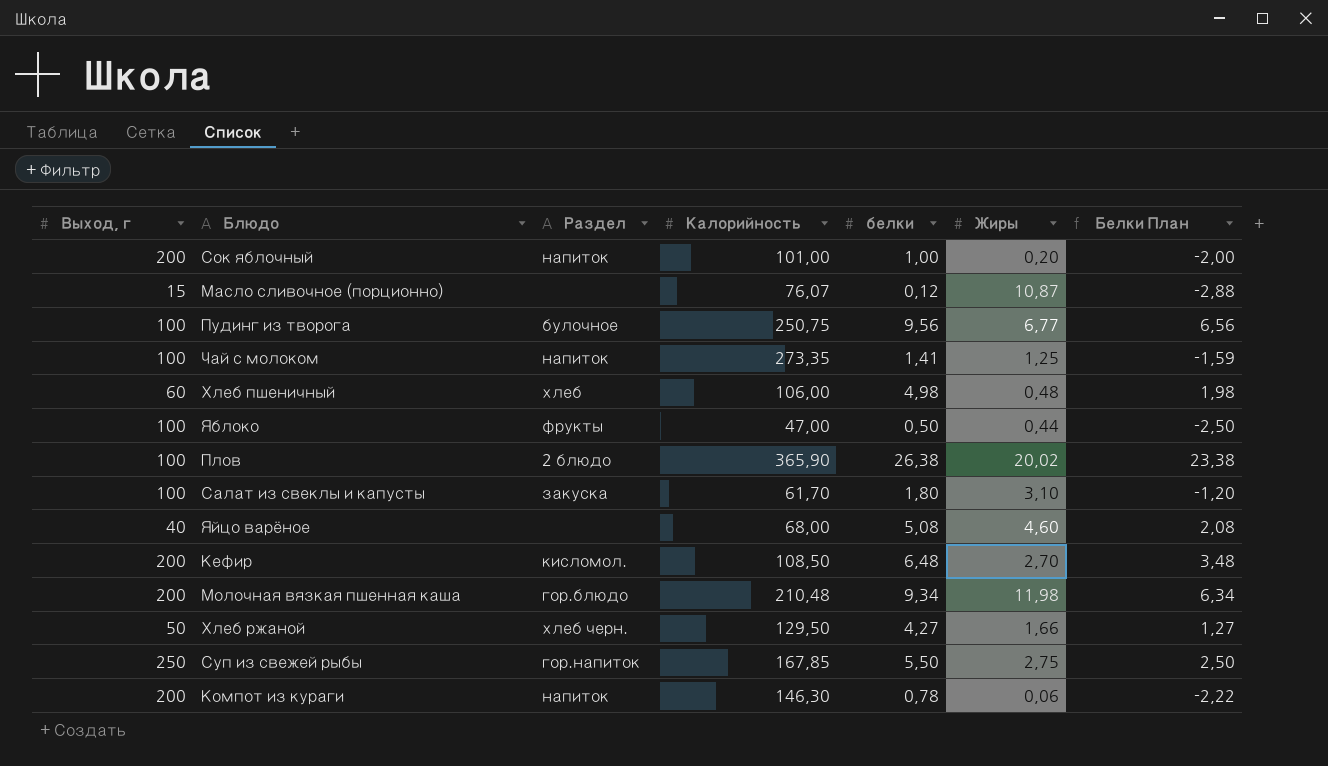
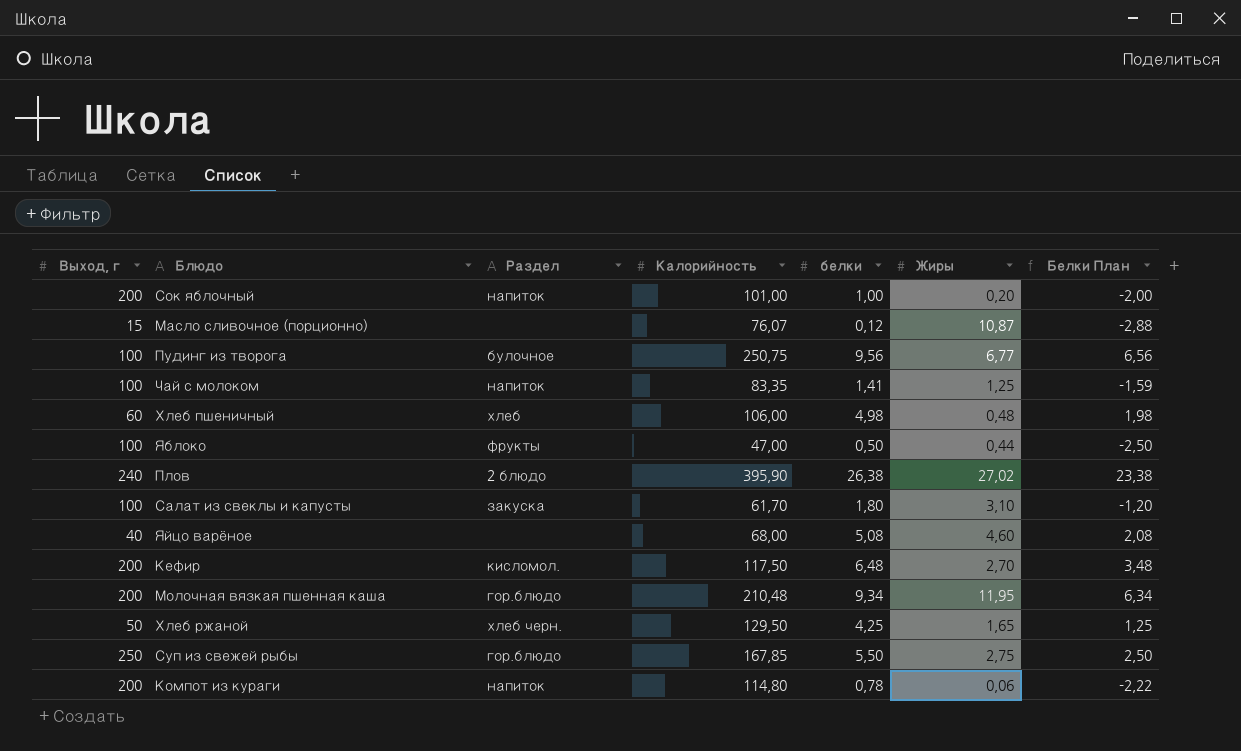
Чай с молоком | Калорийность: 273,35 -> 83,35
Плов | Выход, г: 100 -> 240
Плов | Калорийность: 365,90 -> 395,90
Плов | Жиры: 20,02 -> 27,02
Кефир | Калорийность: 108,50 -> 117,50
Молочная вязкая пшенная каша | Жиры: 11,98 -> 11,95
Хлеб ржаной | белки: 4,27 -> 4,25
Хлеб ржаной | Жиры: 1,66 -> 1,65
Хлеб ржаной | Белки План: 1,27 -> 1,25
Суп из свежей рыбы | Раздел: гор.напиток -> гор.блюдо
Компот из кураги | Калорийность: 146,30 -> 114,80

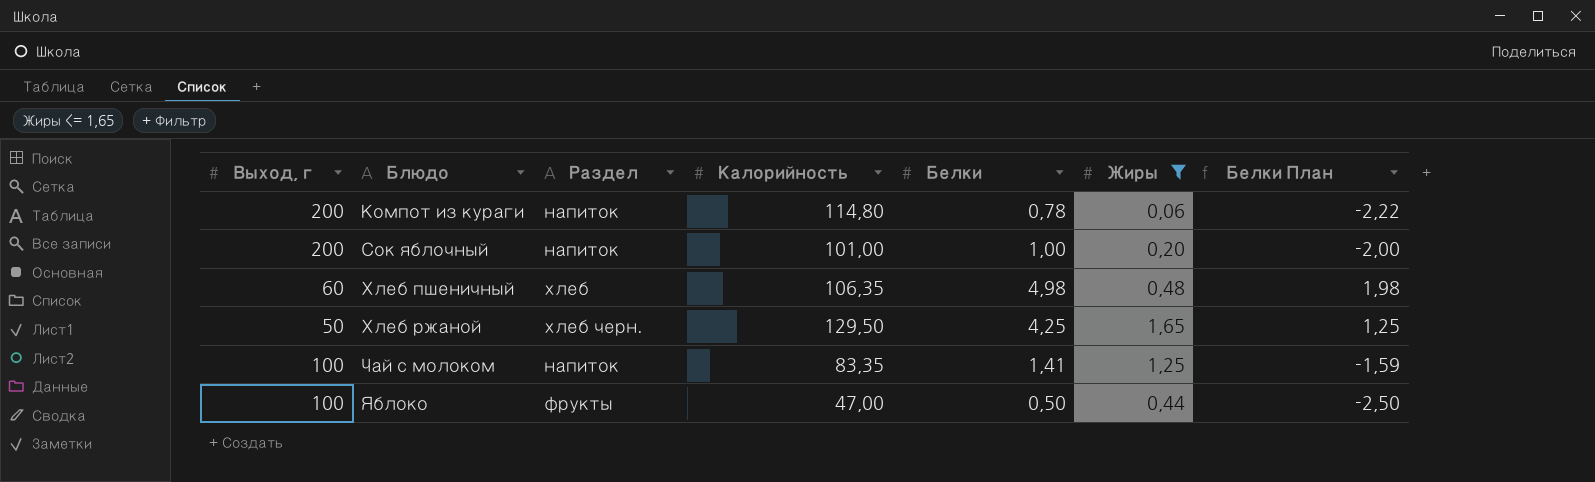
filter: none -> Жиры <= 1,65
row order: none -> Блюдо ascending
column name: белки -> Белки
Хлеб пшеничный | Калорийность: 106,00 -> 106,35

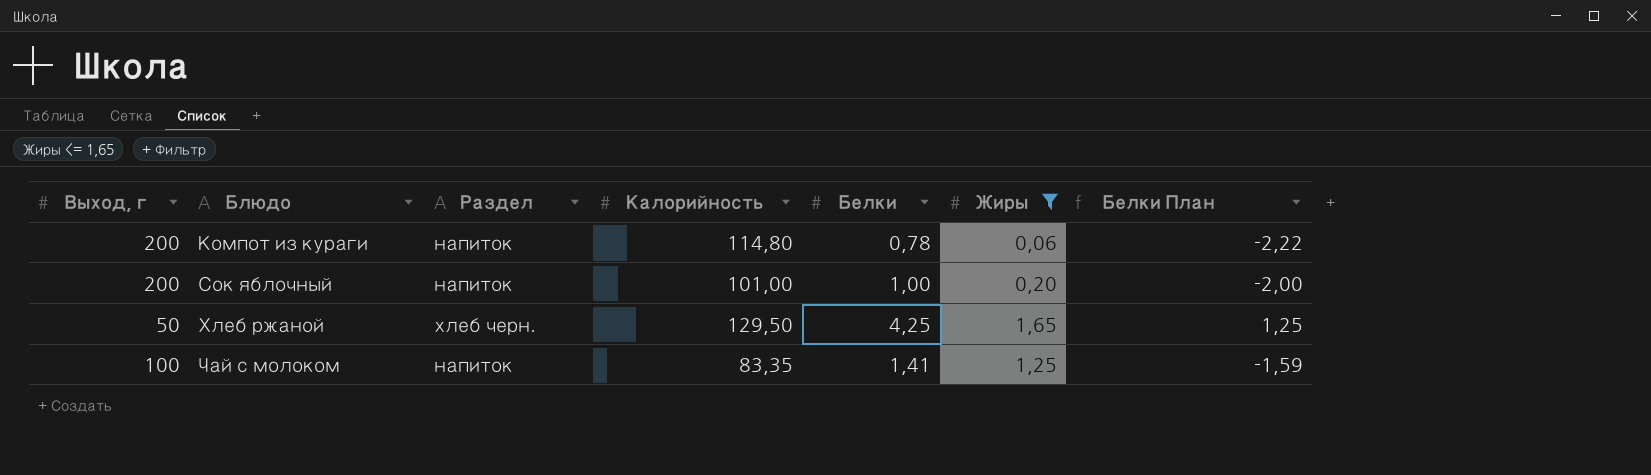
row Хлеб пшеничный: 60 | хлеб | 106,35 | 4,98 | 0,48 | 1,98 -> none
row Яблоко: 100 | фрукты | 47,00 | 0,50 | 0,44 | -2,50 -> none

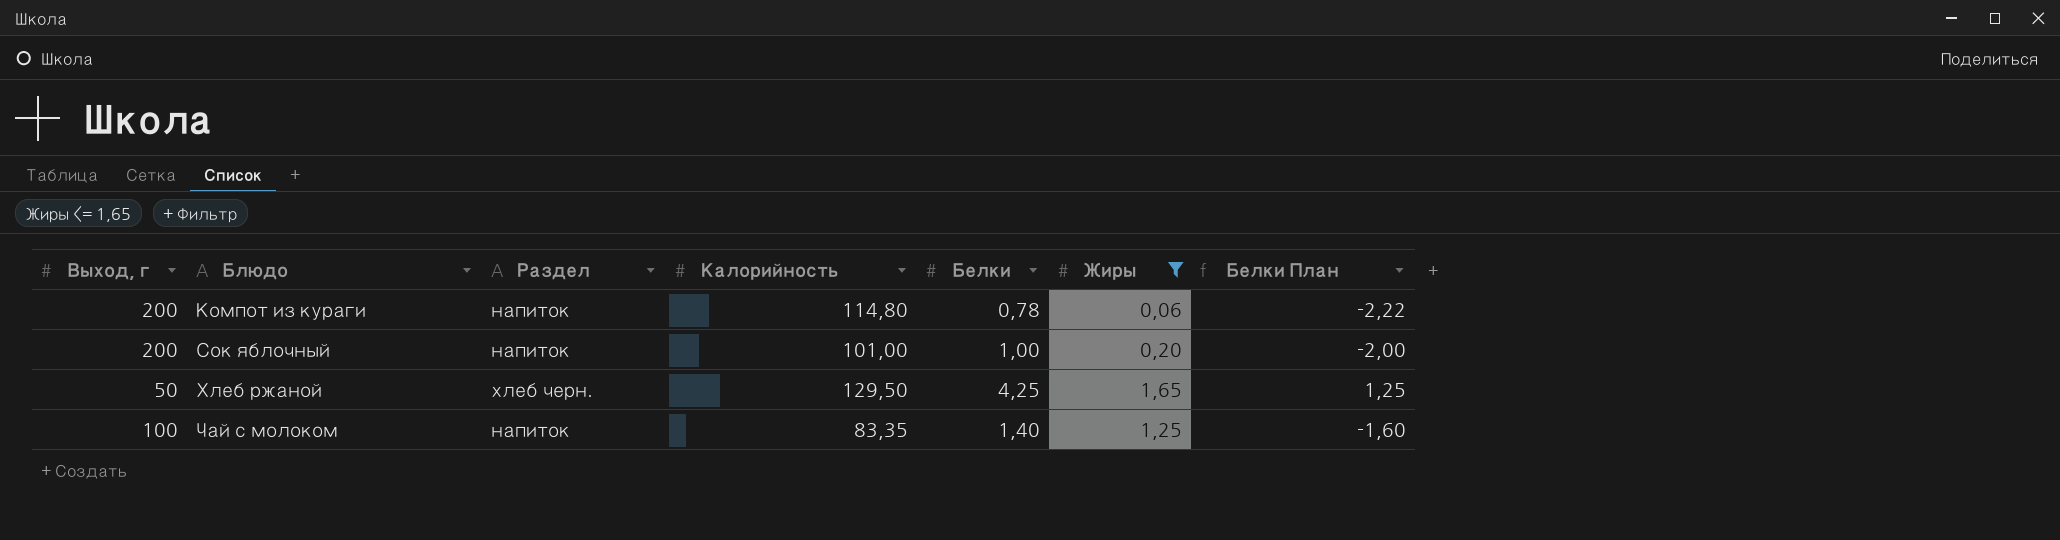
Чай с молоком | Белки: 1,41 -> 1,40
Чай с молоком | Белки План: -1,59 -> -1,60

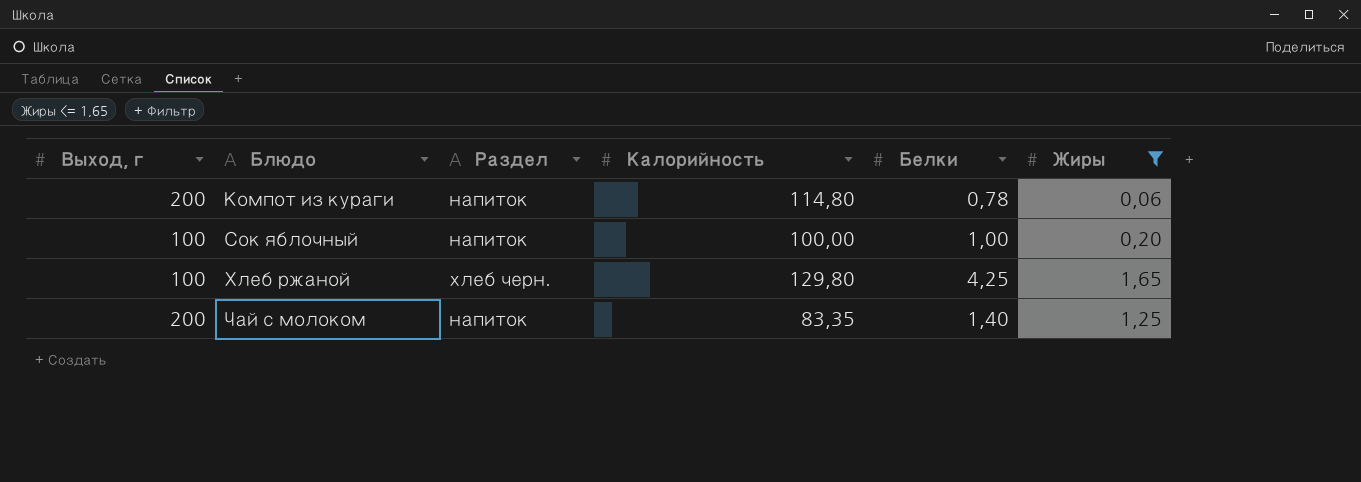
column Белки План | formula: [Белки] - 3 -> none
Сок яблочный | Выход, г: 200 -> 100
Сок яблочный | Калорийность: 101,00 -> 100,00
Хлеб ржаной | Выход, г: 50 -> 100
Хлеб ржаной | Калорийность: 129,50 -> 129,80
Чай с молоком | Выход, г: 100 -> 200

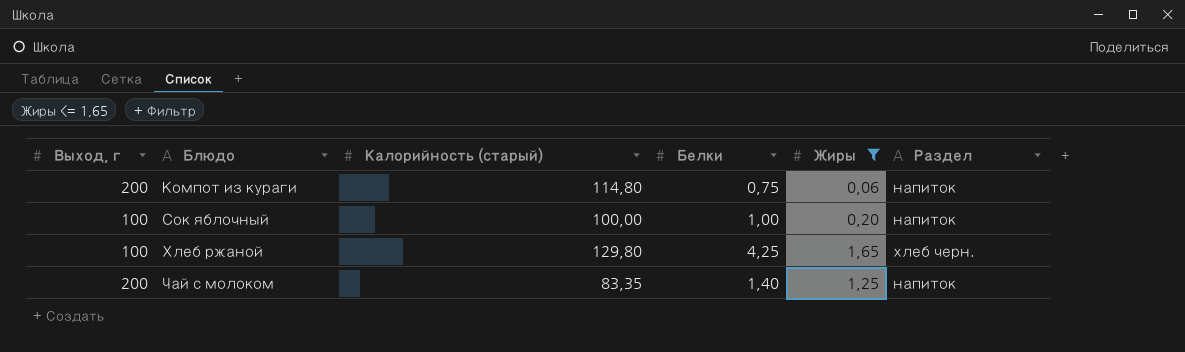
column name: Калорийность -> Калорийность (старый)
column Раздел | position: 3 -> 6
Компот из кураги | Белки: 0,78 -> 0,75

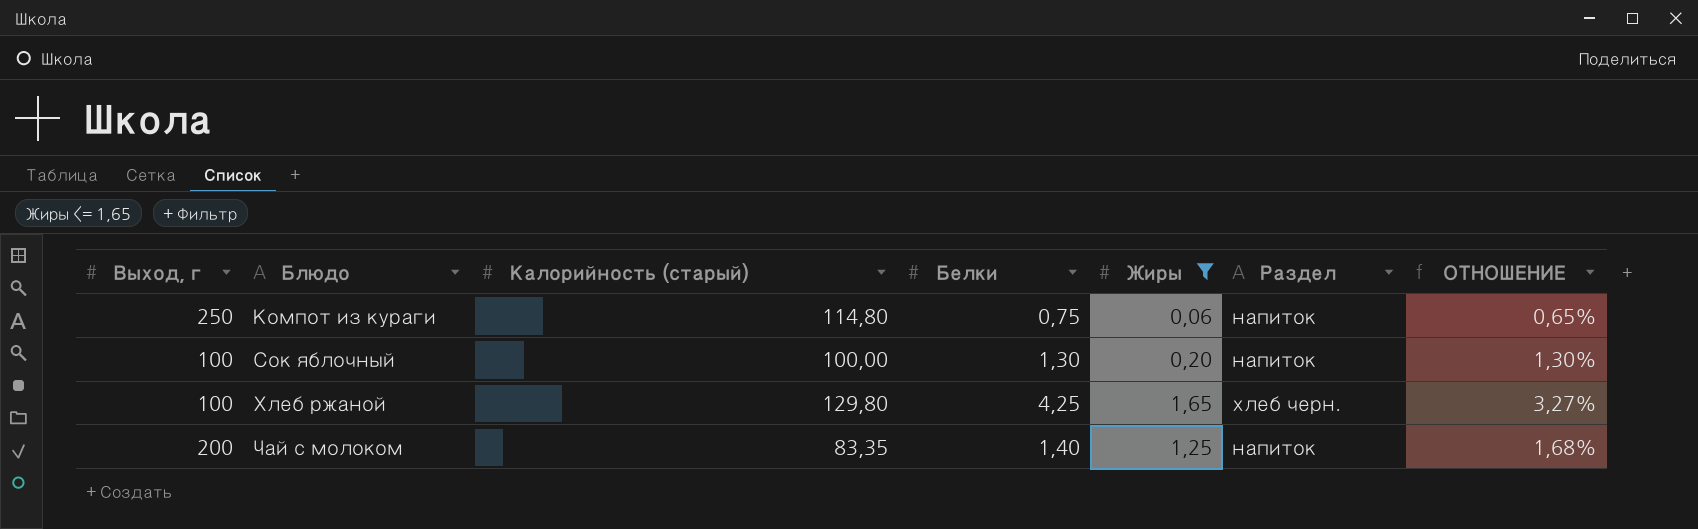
column ОТНОШЕНИЕ | formula: none -> [Белки] / [Калорийность (старый)]
Компот из кураги | Выход, г: 200 -> 250
Сок яблочный | Белки: 1,00 -> 1,30

